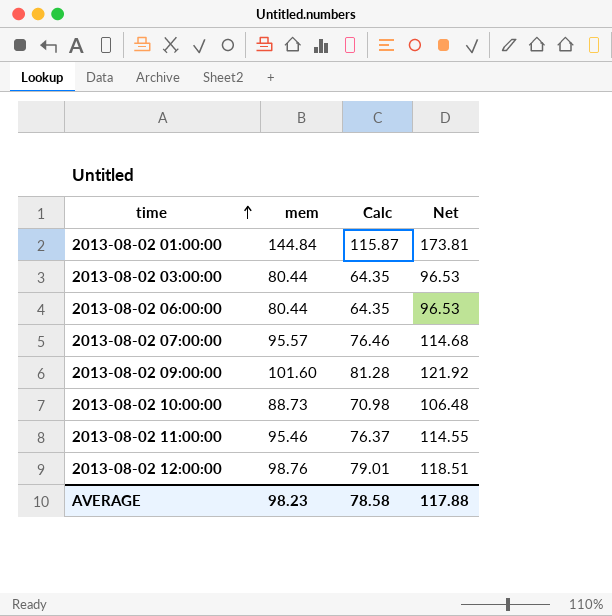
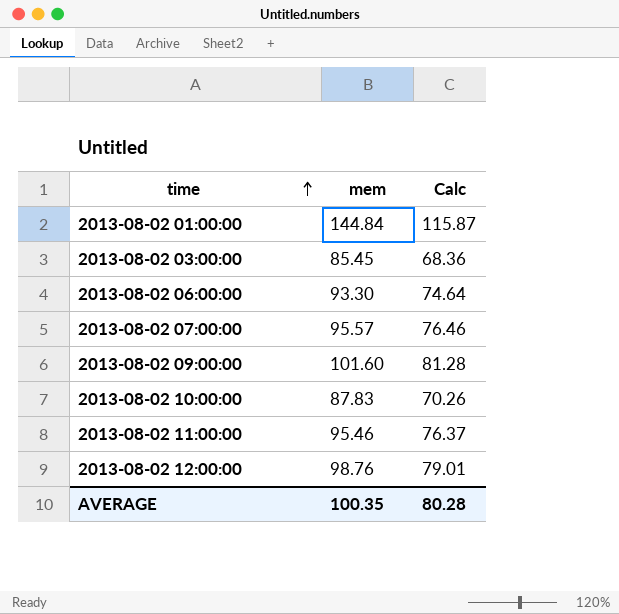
column Net | formula: [mem] * 1.2 -> none
2013-08-02 03:00:00 | mem: 80.44 -> 85.45
2013-08-02 03:00:00 | Calc: 64.35 -> 68.36
2013-08-02 06:00:00 | mem: 80.44 -> 93.30
2013-08-02 06:00:00 | Calc: 64.35 -> 74.64
2013-08-02 10:00:00 | mem: 88.73 -> 87.83
2013-08-02 10:00:00 | Calc: 70.98 -> 70.26
AVERAGE | mem: 98.23 -> 100.35
AVERAGE | Calc: 78.58 -> 80.28

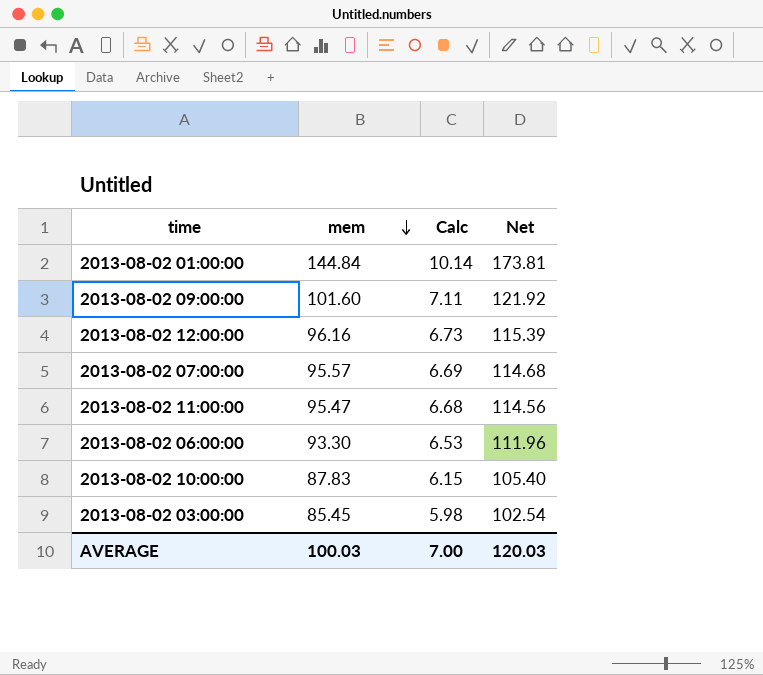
row order: time ascending -> mem descending
column Calc | formula: [mem] * 0.8 -> [mem] * 0.07
column Net | formula: none -> [mem] * 1.2
2013-08-02 12:00:00 | mem: 98.76 -> 96.16
2013-08-02 11:00:00 | mem: 95.46 -> 95.47
AVERAGE | mem: 100.35 -> 100.03
AVERAGE | Calc: 80.28 -> 7.00

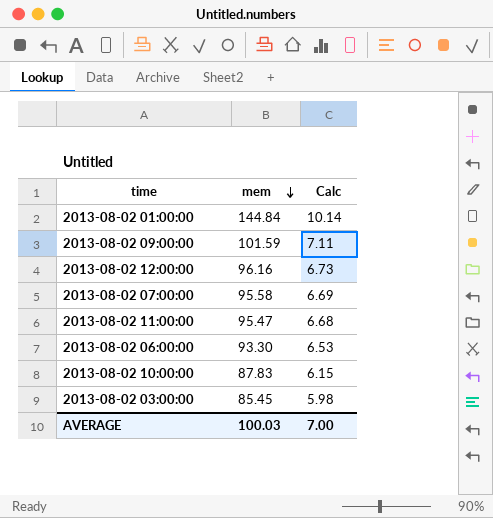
column Net | formula: [mem] * 1.2 -> none
2013-08-02 09:00:00 | mem: 101.60 -> 101.59
2013-08-02 07:00:00 | mem: 95.57 -> 95.58

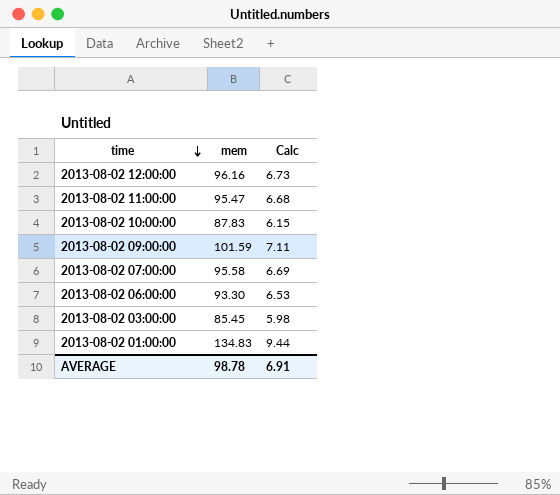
row order: mem descending -> time descending
2013-08-02 01:00:00 | mem: 144.84 -> 134.83
2013-08-02 01:00:00 | Calc: 10.14 -> 9.44
AVERAGE | mem: 100.03 -> 98.78
AVERAGE | Calc: 7.00 -> 6.91

